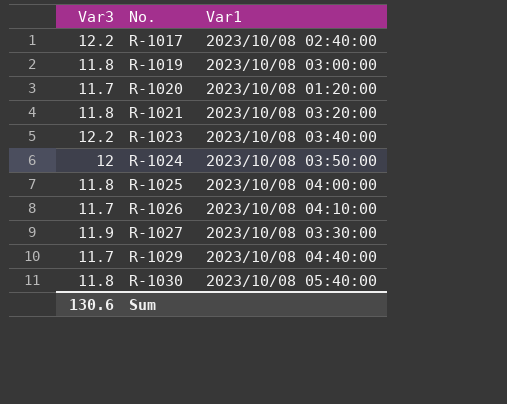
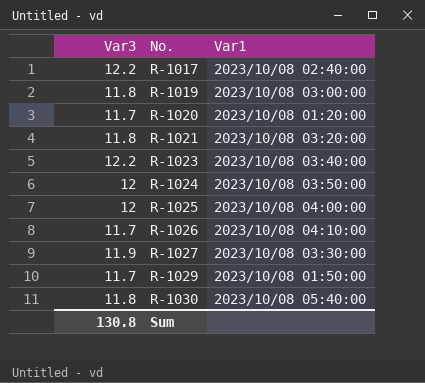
R-1025 | Var3: 11.8 -> 12
R-1029 | Var1: 2023/10/08 04:40:00 -> 2023/10/08 01:50:00
Sum | Var3: 130.6 -> 130.8

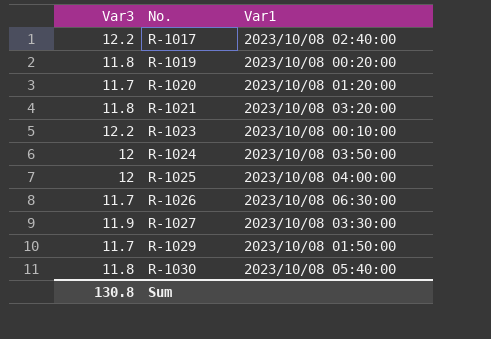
R-1019 | Var1: 2023/10/08 03:00:00 -> 2023/10/08 00:20:00
R-1023 | Var1: 2023/10/08 03:40:00 -> 2023/10/08 00:10:00
R-1026 | Var1: 2023/10/08 04:10:00 -> 2023/10/08 06:30:00

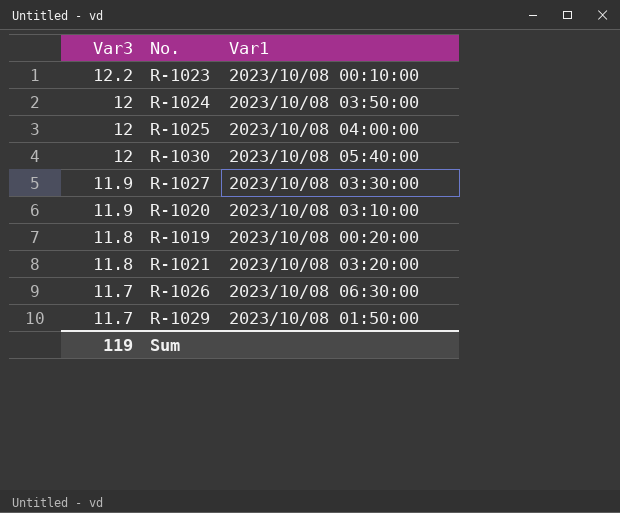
row order: No. ascending -> Var3 descending
row R-1017: 12.2 | 2023/10/08 02:40:00 -> none
R-1030 | Var3: 11.8 -> 12
R-1020 | Var3: 11.7 -> 11.9
R-1020 | Var1: 2023/10/08 01:20:00 -> 2023/10/08 03:10:00
Sum | Var3: 130.8 -> 119

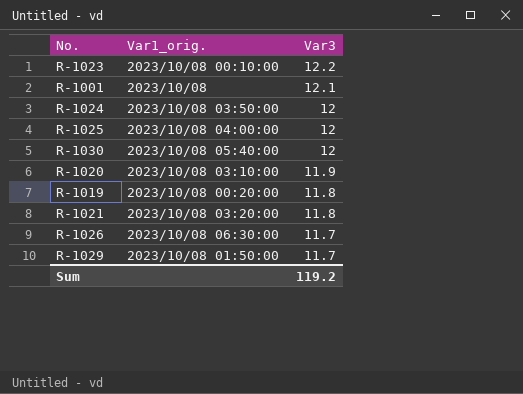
column name: Var1 -> Var1_orig.
column Var3 | position: 1 -> 3
row R-1027: 11.9 | 2023/10/08 03:30:00 -> none
row R-1001: none -> 2023/10/08 | 12.1
Sum | Var3: 119 -> 119.2

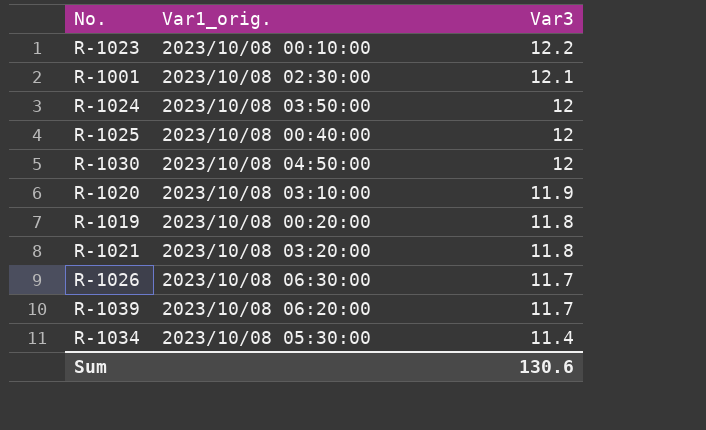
row R-1029: 2023/10/08 01:50:00 | 11.7 -> none
R-1001 | Var1_orig.: 2023/10/08 -> 2023/10/08 02:30:00
R-1025 | Var1_orig.: 2023/10/08 04:00:00 -> 2023/10/08 00:40:00
R-1030 | Var1_orig.: 2023/10/08 05:40:00 -> 2023/10/08 04:50:00
row R-1039: none -> 2023/10/08 06:20:00 | 11.7
row R-1034: none -> 2023/10/08 05:30:00 | 11.4
Sum | Var3: 119.2 -> 130.6

